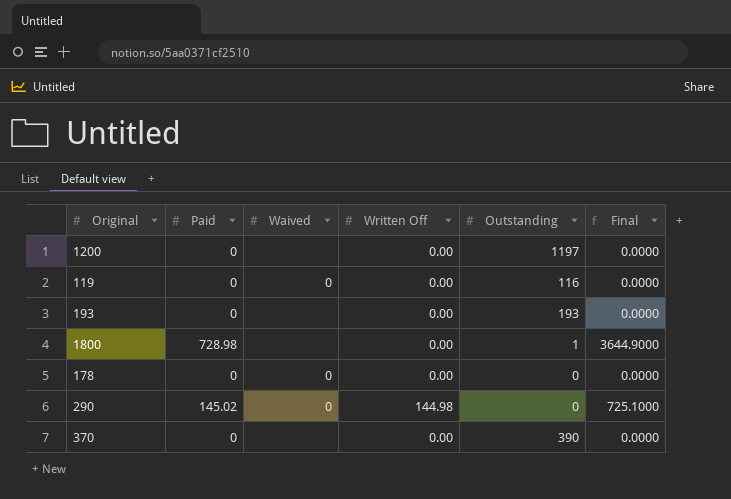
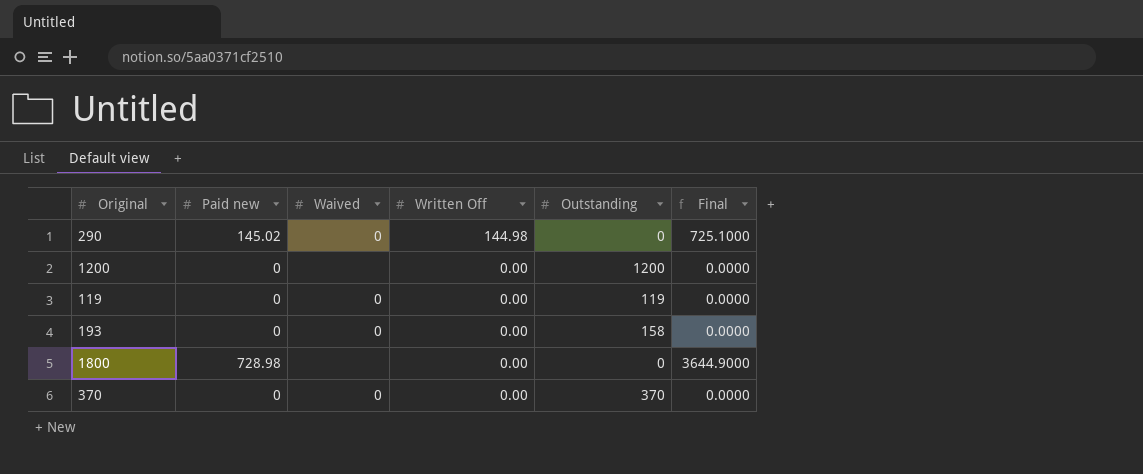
row order: none -> Written Off descending
column name: Paid -> Paid new
row 178: 0 | 0 | 0.00 | 0 | 0.0000 -> none
1200 | Outstanding: 1197 -> 1200
119 | Outstanding: 116 -> 119
193 | Waived: none -> 0
193 | Outstanding: 193 -> 158
1800 | Outstanding: 1 -> 0
370 | Waived: none -> 0
370 | Outstanding: 390 -> 370

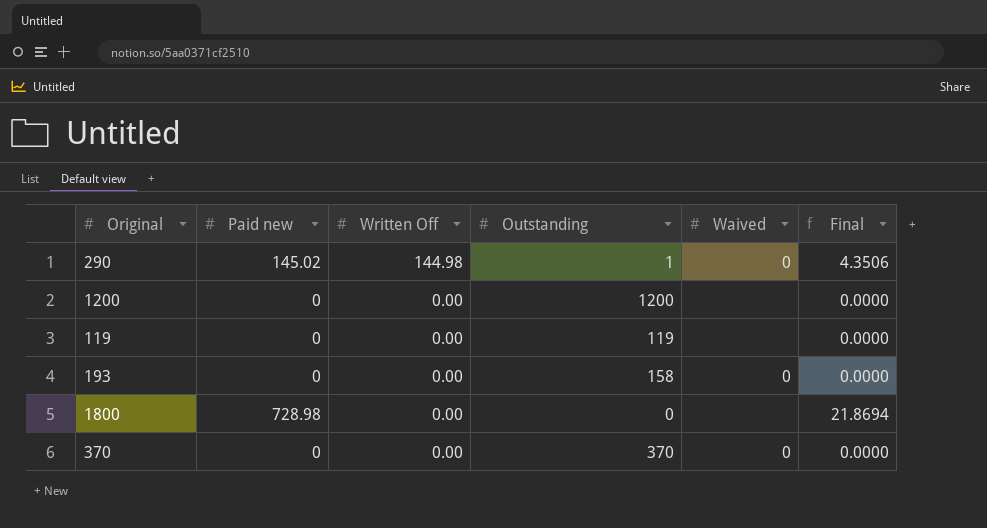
column Waived | position: 3 -> 5
column Final | formula: [Paid new] * 5 -> [Paid new] * 0.03
290 | Outstanding: 0 -> 1
119 | Waived: 0 -> none

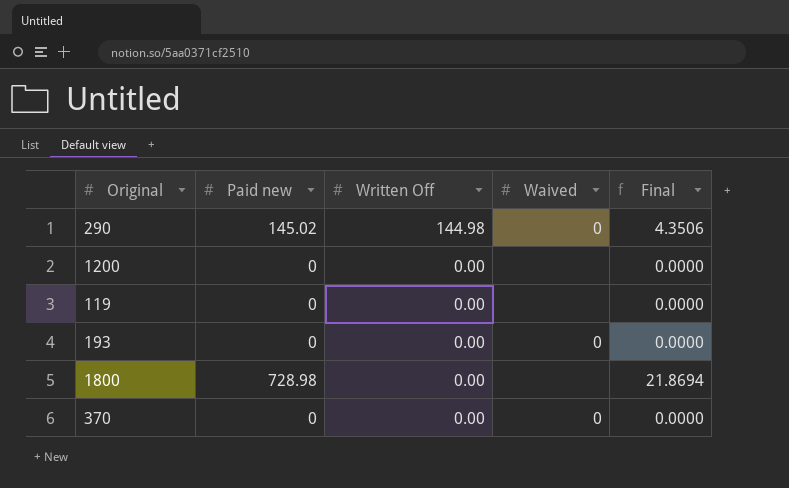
column Outstanding | position: 4 -> none

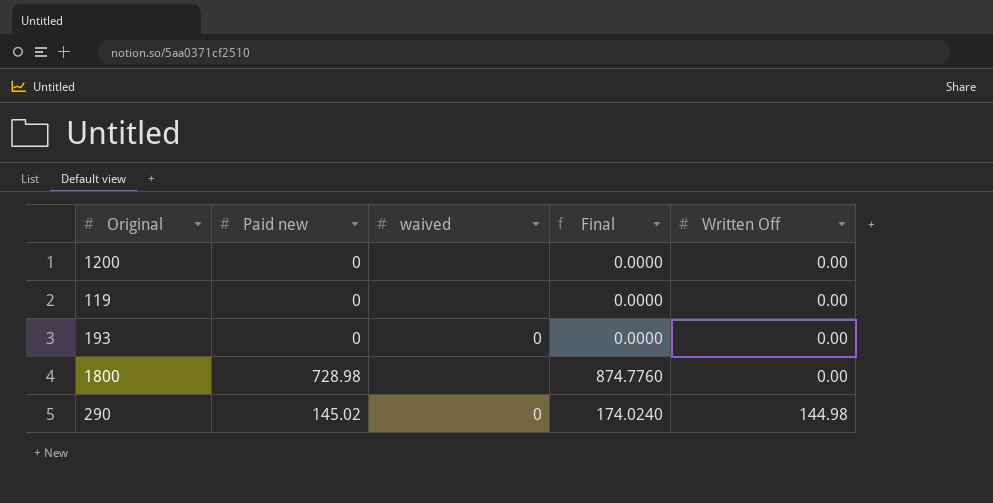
row order: Written Off descending -> Written Off ascending
column name: Waived -> waived
column Final | formula: [Paid new] * 0.03 -> [Paid new] * 1.2
column Written Off | position: 3 -> 5
row 370: 0 | 0.00 | 0 | 0.0000 -> none

